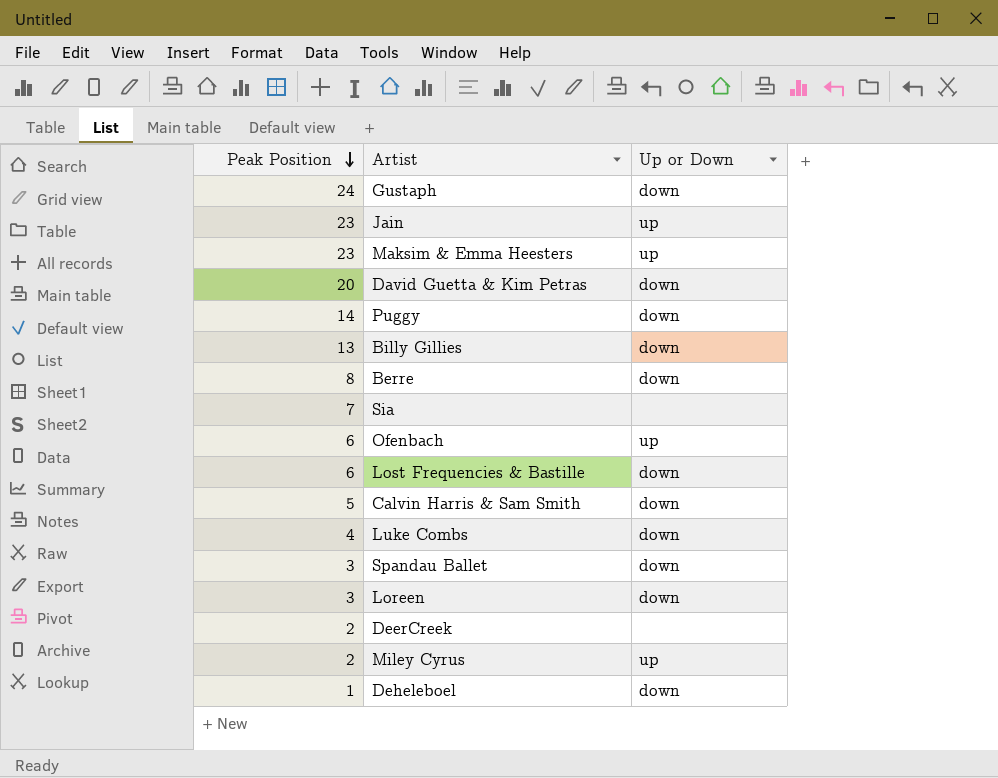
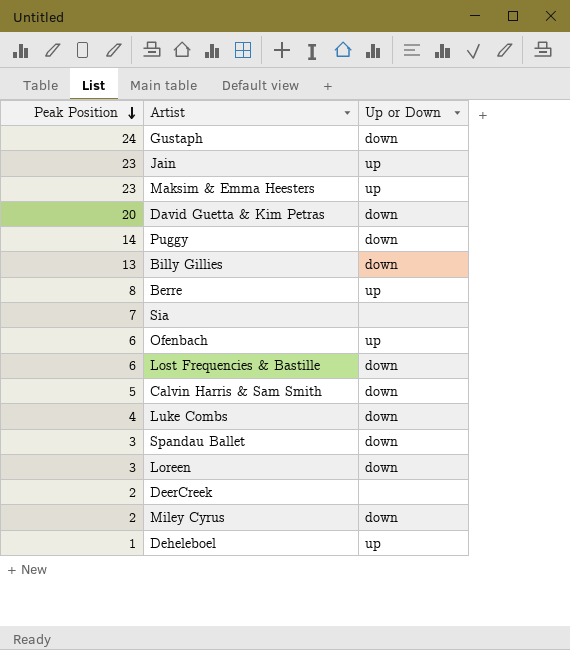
Berre | Up or Down: down -> up
Miley Cyrus | Up or Down: up -> down
Deheleboel | Up or Down: down -> up

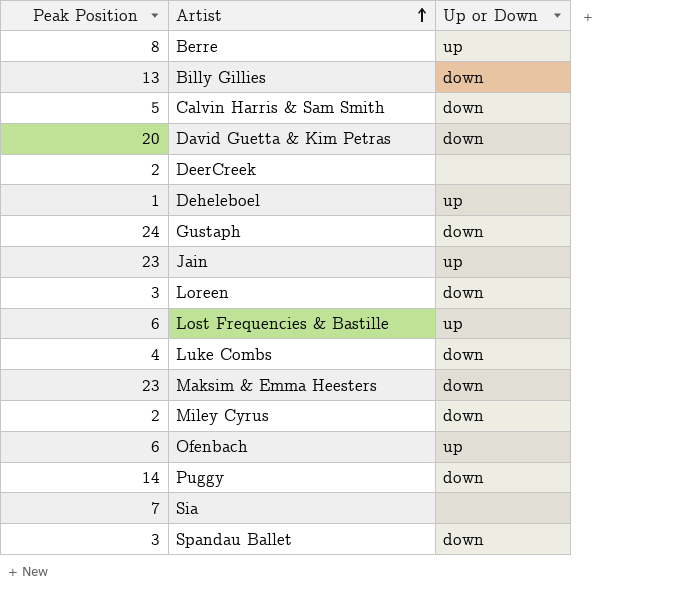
row order: Peak Position descending -> Artist ascending
Lost Frequencies & Bastille | Up or Down: down -> up
Maksim & Emma Heesters | Up or Down: up -> down

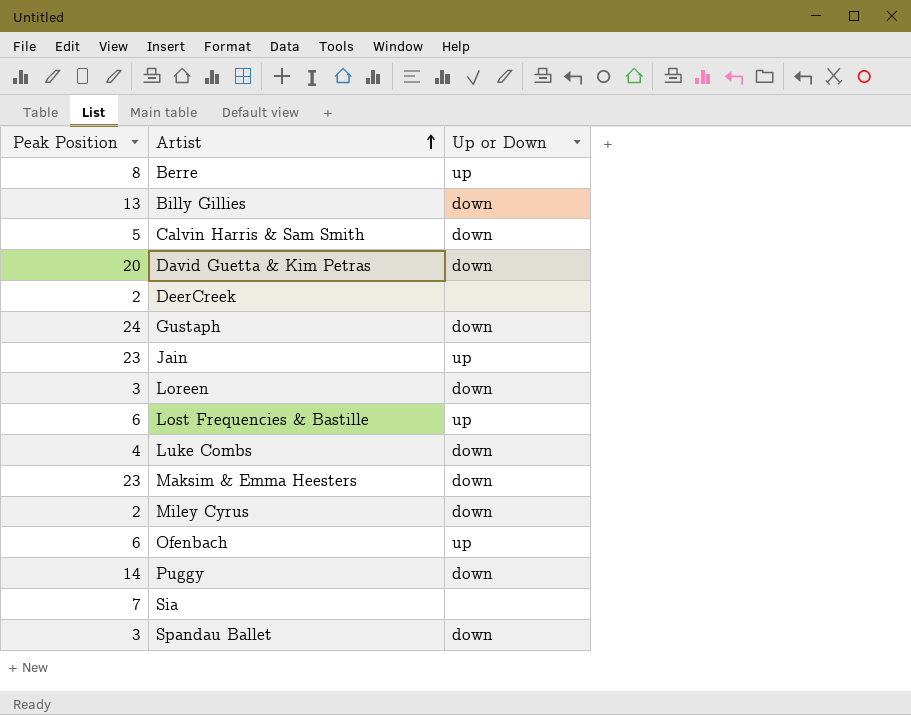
row Deheleboel: 1 | up -> none

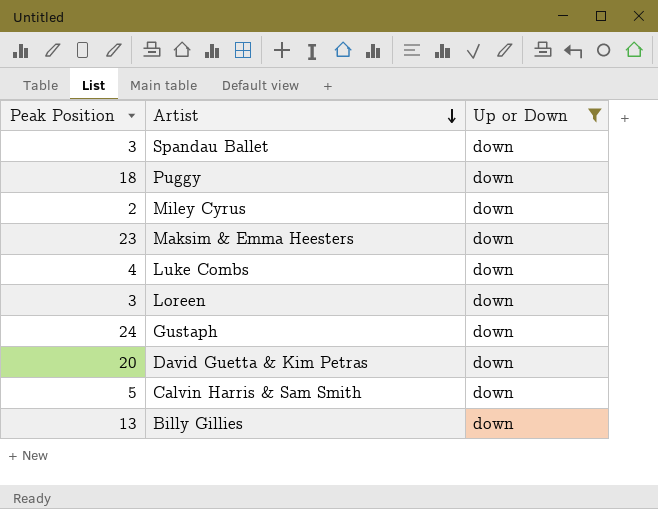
filter: none -> Up or Down = down
row order: Artist ascending -> Artist descending
Puggy | Peak Position: 14 -> 18

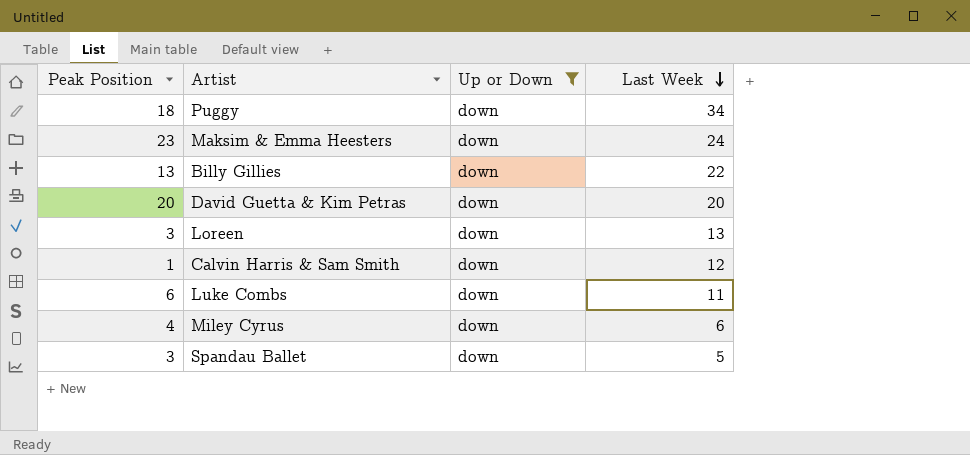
row order: Artist descending -> Last Week descending
column Last Week | position: none -> 4
row Gustaph: 24 | down -> none
Calvin Harris & Sam Smith | Peak Position: 5 -> 1
Luke Combs | Peak Position: 4 -> 6
Miley Cyrus | Peak Position: 2 -> 4

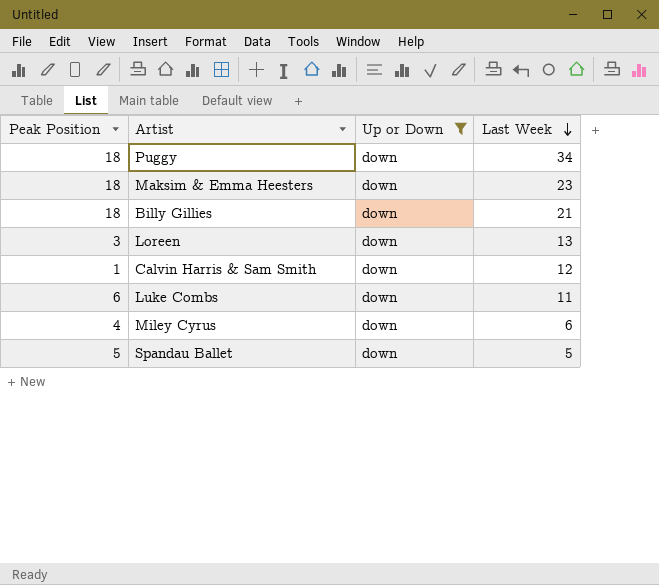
row David Guetta & Kim Petras: 20 | down | 20 -> none
Maksim & Emma Heesters | Peak Position: 23 -> 18
Maksim & Emma Heesters | Last Week: 24 -> 23
Billy Gillies | Peak Position: 13 -> 18
Billy Gillies | Last Week: 22 -> 21
Spandau Ballet | Peak Position: 3 -> 5

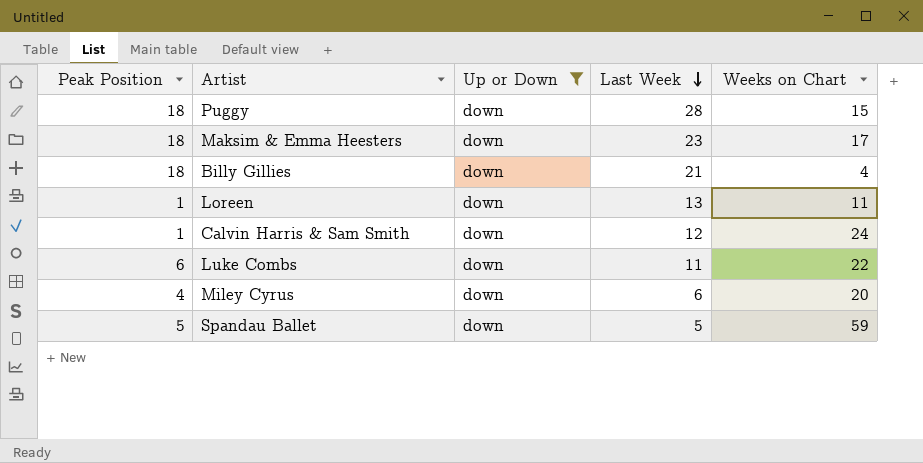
column Weeks on Chart | position: none -> 5
Puggy | Last Week: 34 -> 28
Loreen | Peak Position: 3 -> 1

